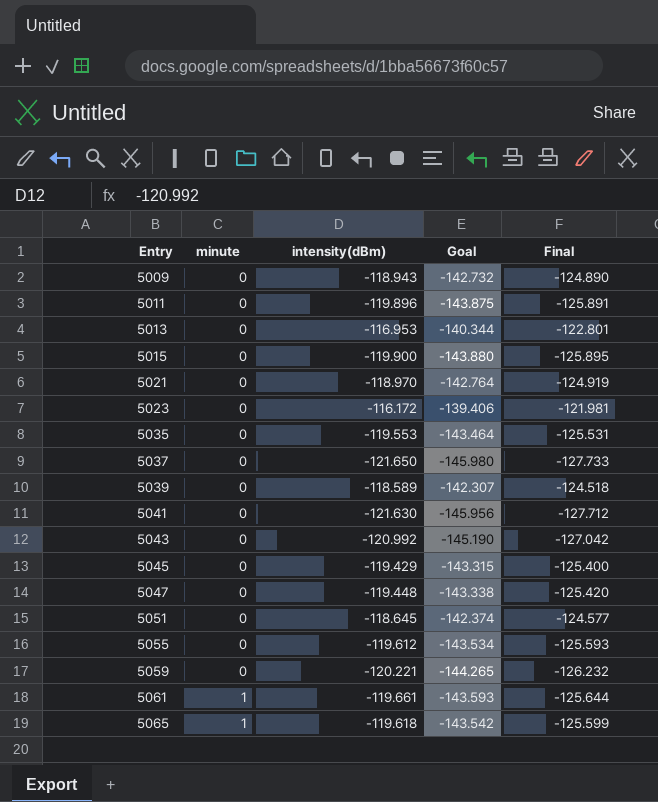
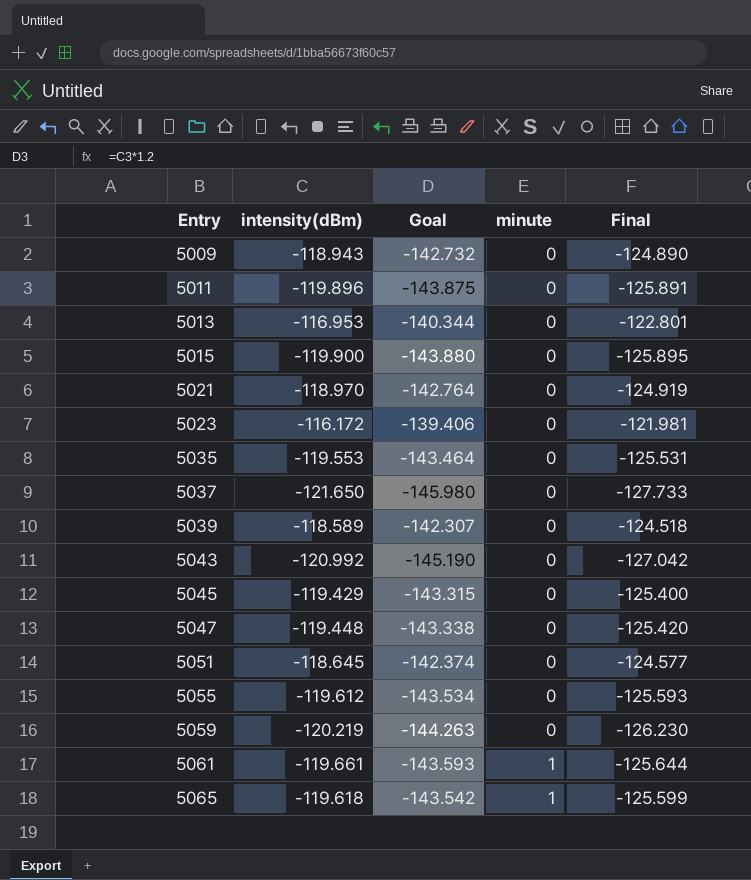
column minute | position: 2 -> 4
row 5041: 0 | -121.630 | -145.956 | -127.712 -> none
5059 | intensity(dBm): -120.221 -> -120.219
5059 | Goal: -144.265 -> -144.263
5059 | Final: -126.232 -> -126.230

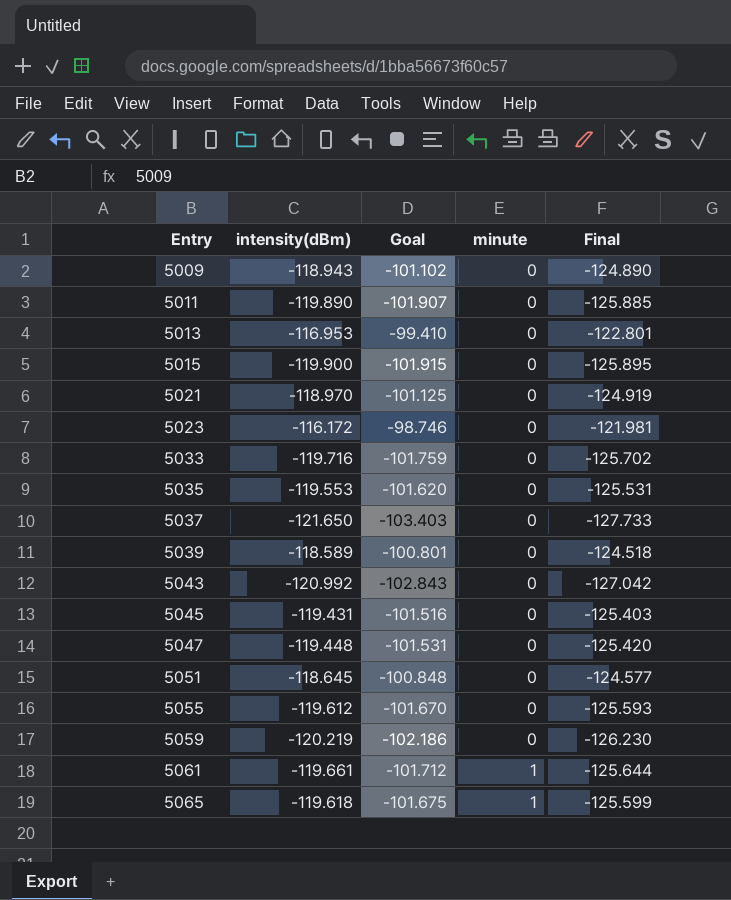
column Goal | formula: [intensity(dBm)] * 1.2 -> [intensity(dBm)] * 0.85
5011 | intensity(dBm): -119.896 -> -119.890
5011 | Final: -125.891 -> -125.885
row 5033: none -> -119.716 | -101.759 | 0 | -125.702
5045 | intensity(dBm): -119.429 -> -119.431
5045 | Final: -125.400 -> -125.403

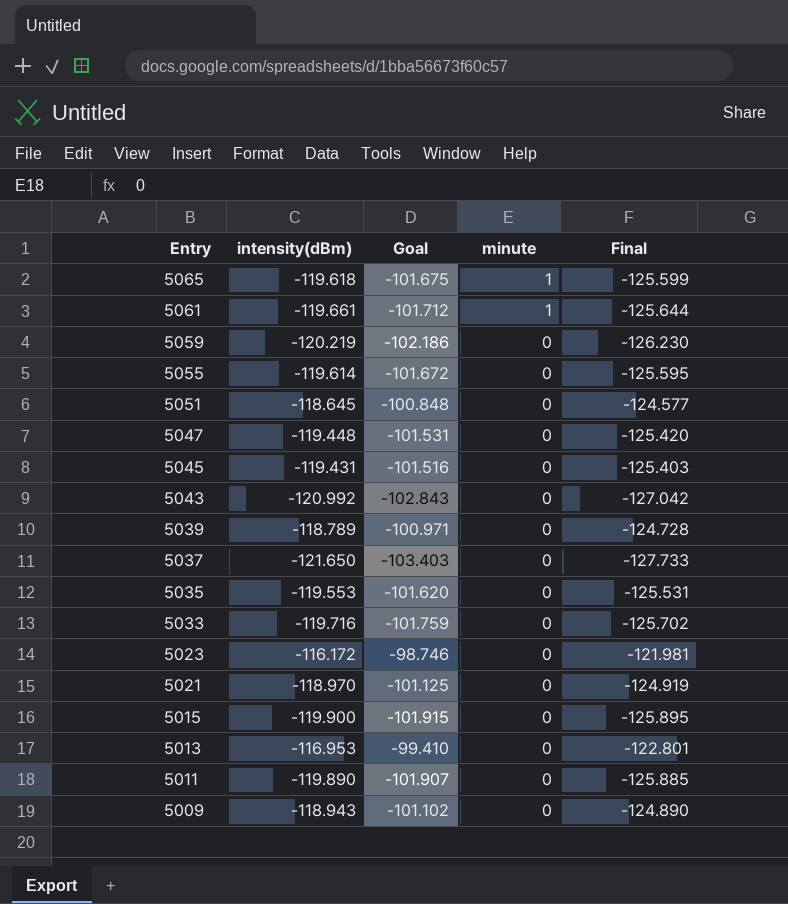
row order: Entry ascending -> Entry descending
5055 | intensity(dBm): -119.612 -> -119.614
5055 | Goal: -101.670 -> -101.672
5055 | Final: -125.593 -> -125.595
5039 | intensity(dBm): -118.589 -> -118.789
5039 | Goal: -100.801 -> -100.971
5039 | Final: -124.518 -> -124.728

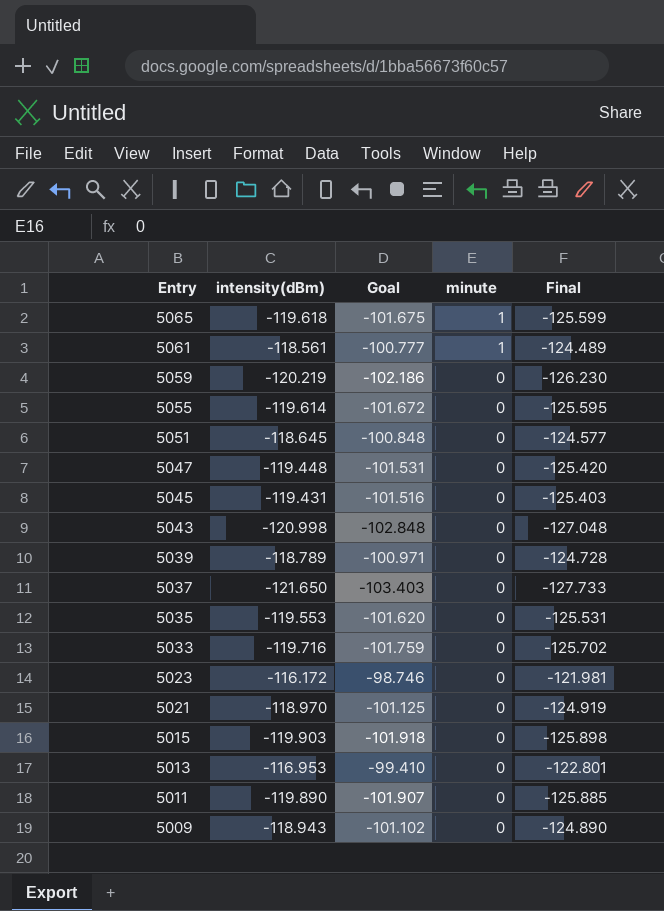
5061 | intensity(dBm): -119.661 -> -118.561
5061 | Goal: -101.712 -> -100.777
5061 | Final: -125.644 -> -124.489
5043 | intensity(dBm): -120.992 -> -120.998
5043 | Goal: -102.843 -> -102.848
5043 | Final: -127.042 -> -127.048
5015 | intensity(dBm): -119.900 -> -119.903
5015 | Goal: -101.915 -> -101.918
5015 | Final: -125.895 -> -125.898

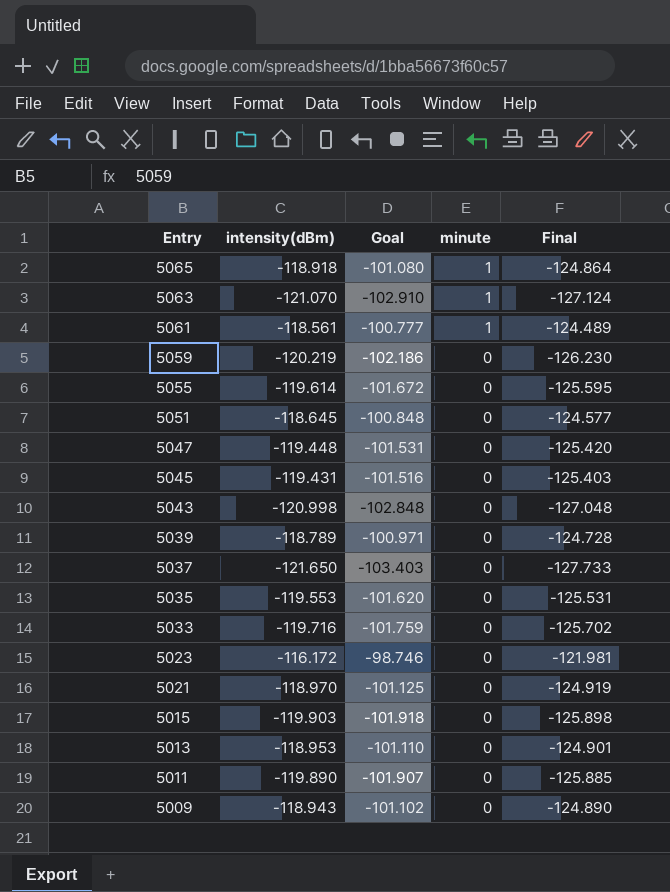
5065 | intensity(dBm): -119.618 -> -118.918
5065 | Goal: -101.675 -> -101.080
5065 | Final: -125.599 -> -124.864
row 5063: none -> -121.070 | -102.910 | 1 | -127.124
5013 | intensity(dBm): -116.953 -> -118.953
5013 | Goal: -99.410 -> -101.110
5013 | Final: -122.801 -> -124.901

